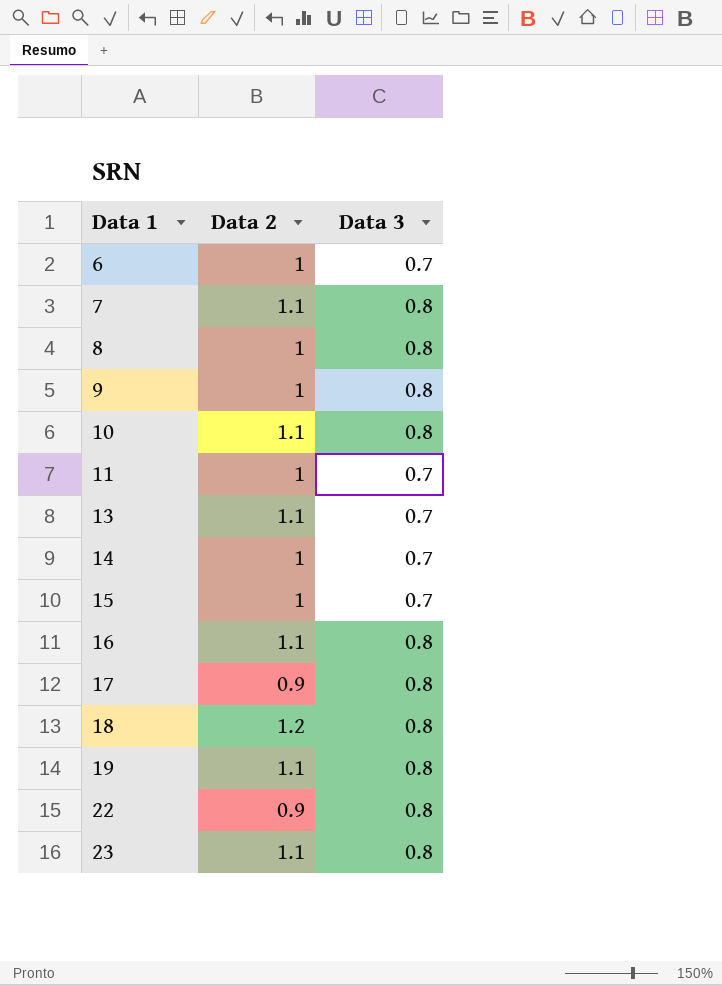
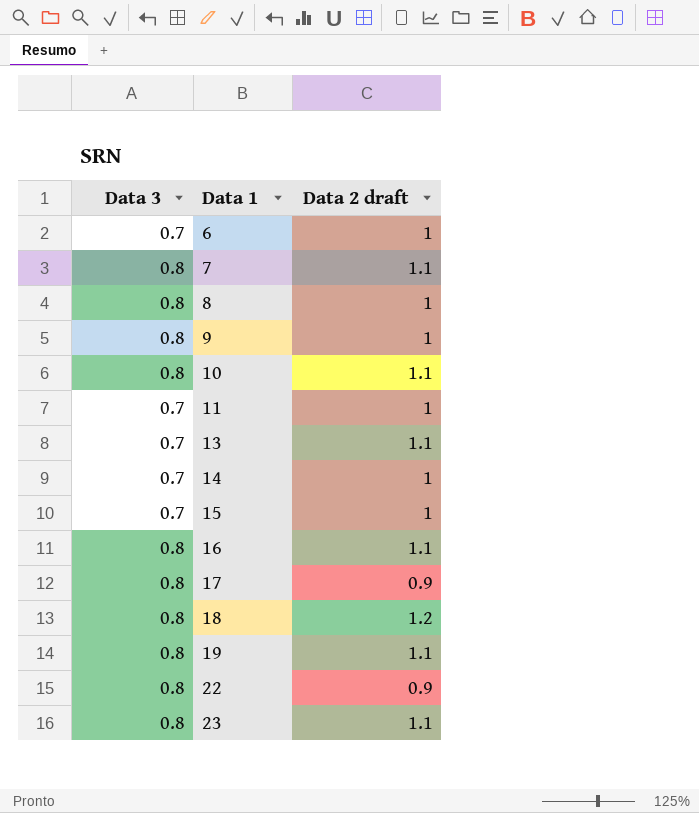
column Data 3 | position: 3 -> 1
column name: Data 2 -> Data 2 draft

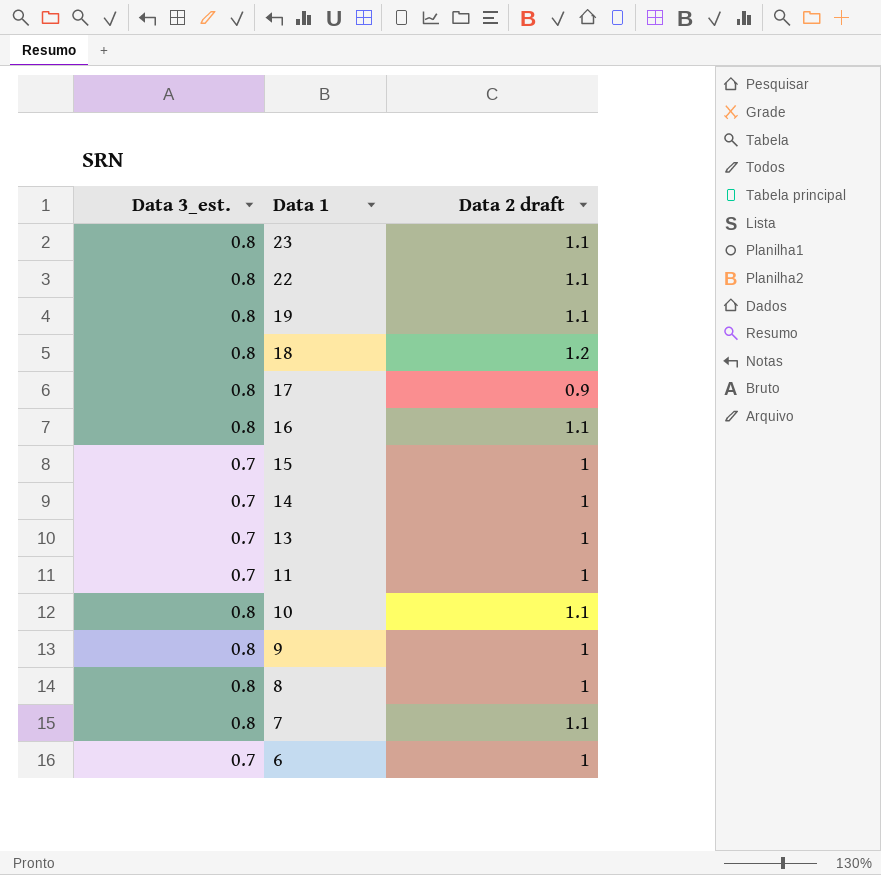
row order: Data 1 ascending -> Data 1 descending
column name: Data 3 -> Data 3_est.
22 | Data 2 draft: 0.9 -> 1.1
13 | Data 2 draft: 1.1 -> 1

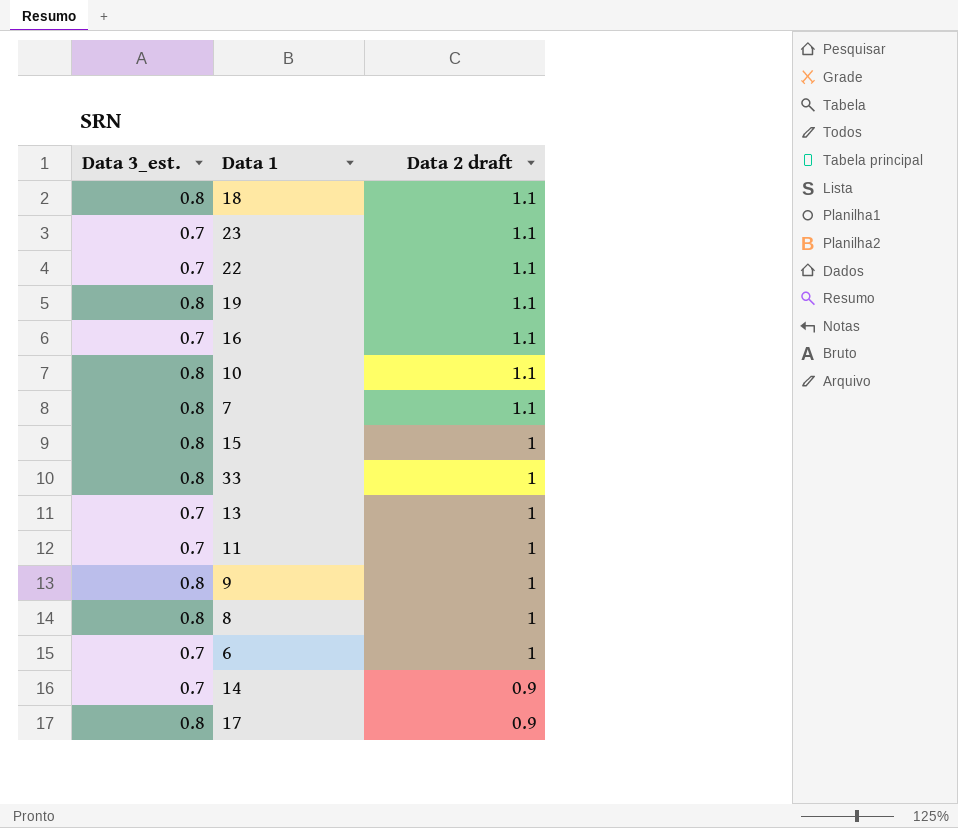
row order: Data 1 descending -> Data 2 draft descending
18 | Data 2 draft: 1.2 -> 1.1
23 | Data 3_est.: 0.8 -> 0.7
22 | Data 3_est.: 0.8 -> 0.7
16 | Data 3_est.: 0.8 -> 0.7
15 | Data 3_est.: 0.7 -> 0.8
row 33: none -> 0.8 | 1
14 | Data 2 draft: 1 -> 0.9

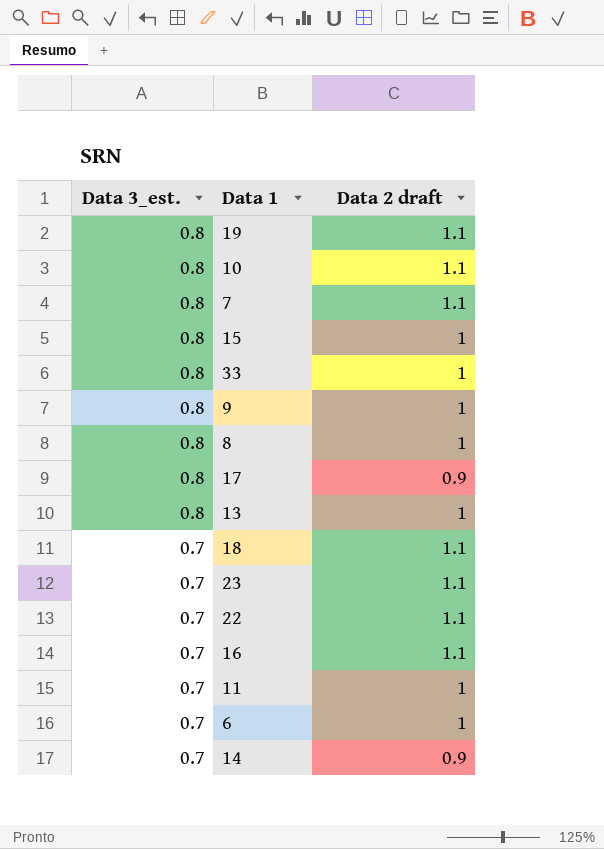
row order: Data 2 draft descending -> Data 3_est. descending
13 | Data 3_est.: 0.7 -> 0.8
18 | Data 3_est.: 0.8 -> 0.7

